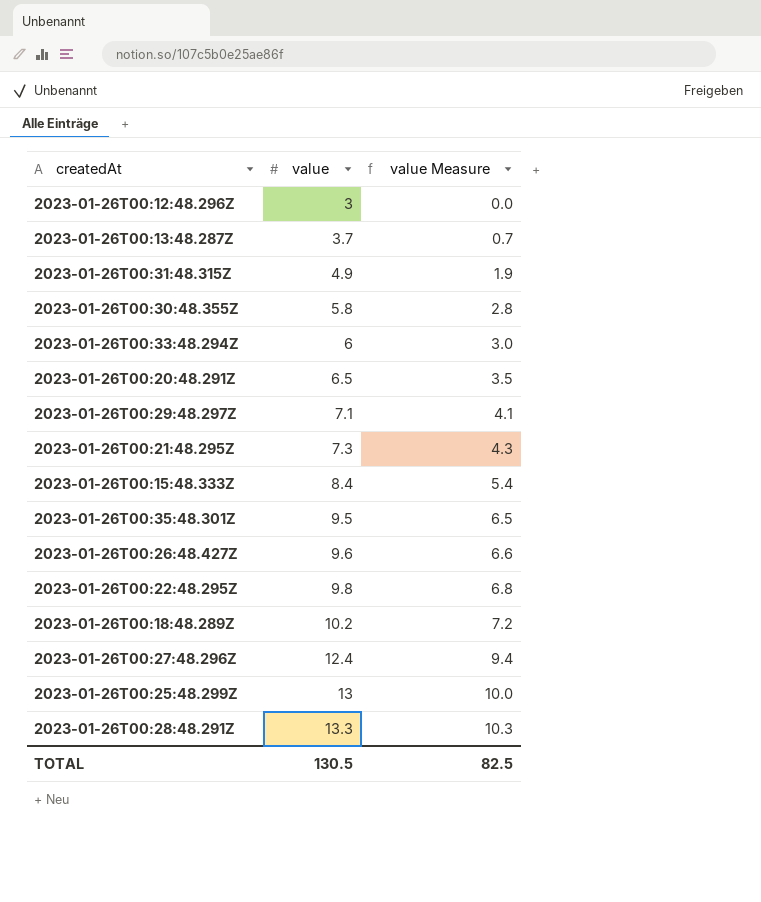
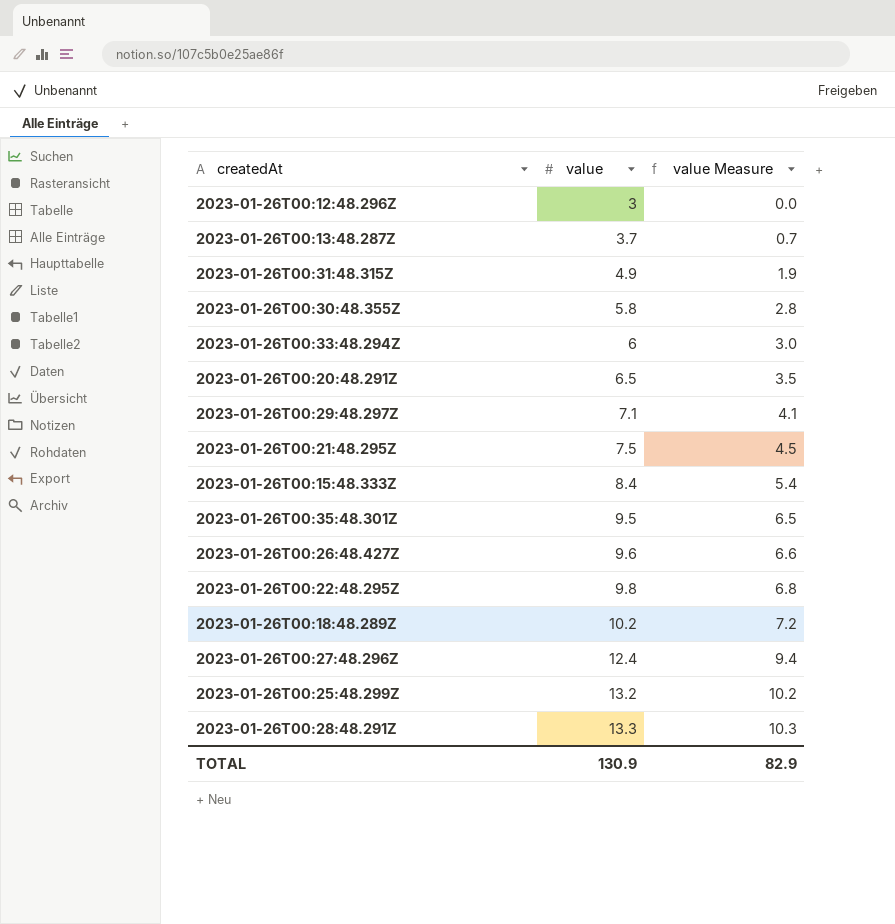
2023-01-26T00:21:48.295Z | value: 7.3 -> 7.5
2023-01-26T00:21:48.295Z | value Measure: 4.3 -> 4.5
2023-01-26T00:25:48.299Z | value: 13 -> 13.2
2023-01-26T00:25:48.299Z | value Measure: 10.0 -> 10.2
TOTAL | value: 130.5 -> 130.9
TOTAL | value Measure: 82.5 -> 82.9

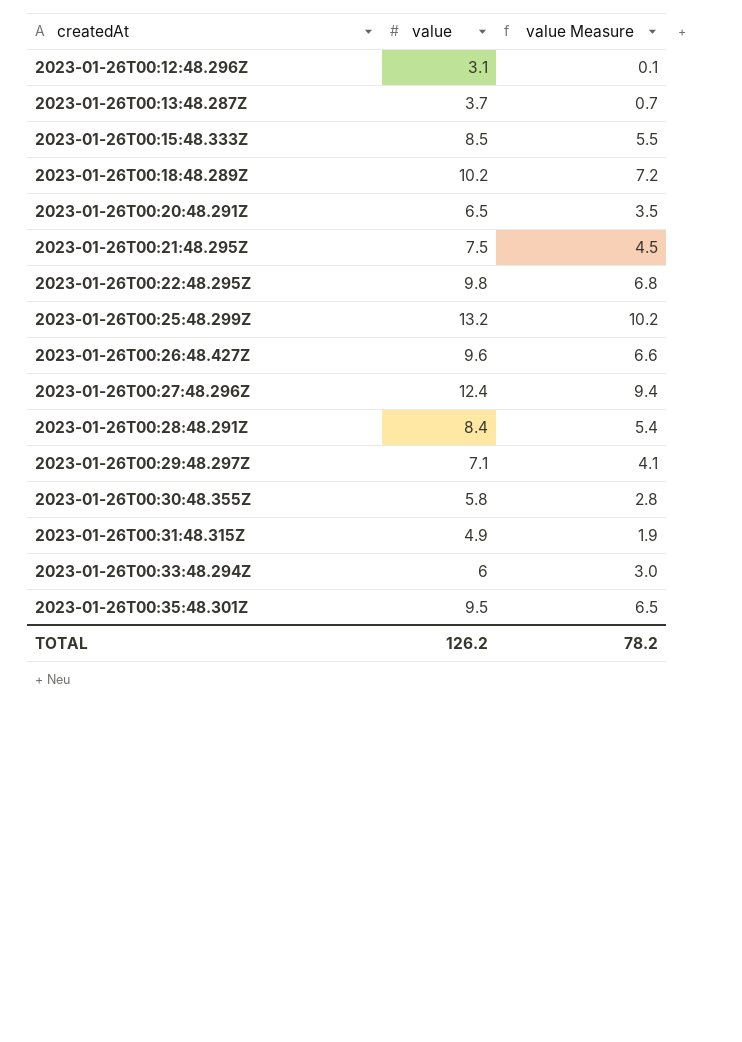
row order: value ascending -> createdAt ascending
2023-01-26T00:12:48.296Z | value: 3 -> 3.1
2023-01-26T00:12:48.296Z | value Measure: 0.0 -> 0.1
2023-01-26T00:15:48.333Z | value: 8.4 -> 8.5
2023-01-26T00:15:48.333Z | value Measure: 5.4 -> 5.5
2023-01-26T00:28:48.291Z | value: 13.3 -> 8.4
2023-01-26T00:28:48.291Z | value Measure: 10.3 -> 5.4
TOTAL | value: 130.9 -> 126.2
TOTAL | value Measure: 82.9 -> 78.2

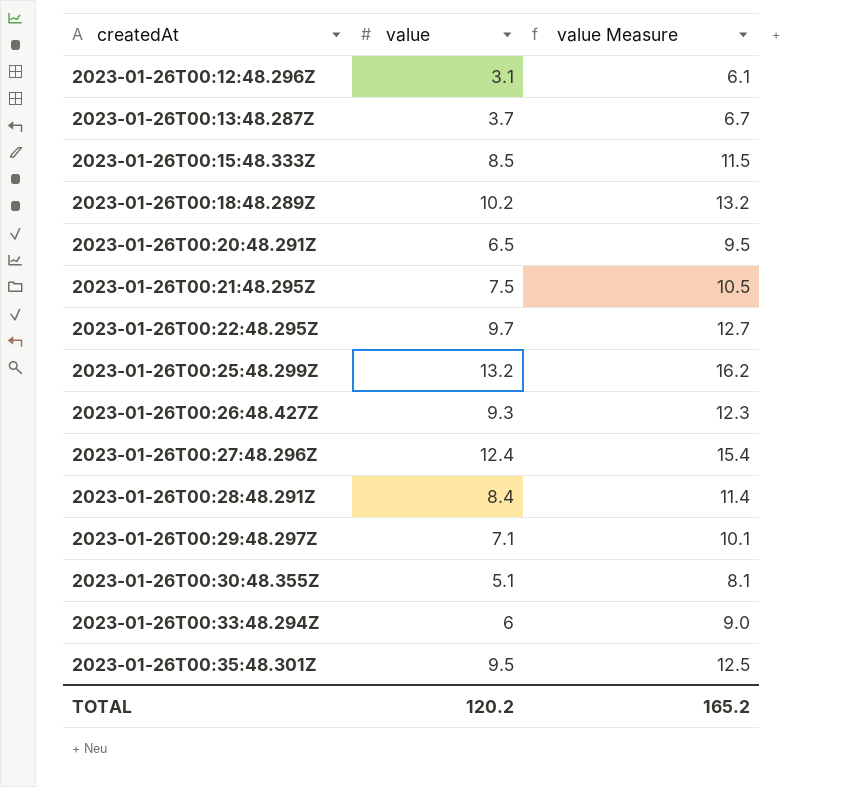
column value Measure | formula: [value] - 3 -> [value] + 3
row 2023-01-26T00:31:48.315Z: 4.9 | 1.9 -> none
2023-01-26T00:22:48.295Z | value: 9.8 -> 9.7
2023-01-26T00:26:48.427Z | value: 9.6 -> 9.3
2023-01-26T00:30:48.355Z | value: 5.8 -> 5.1
TOTAL | value: 126.2 -> 120.2
TOTAL | value Measure: 78.2 -> 165.2

